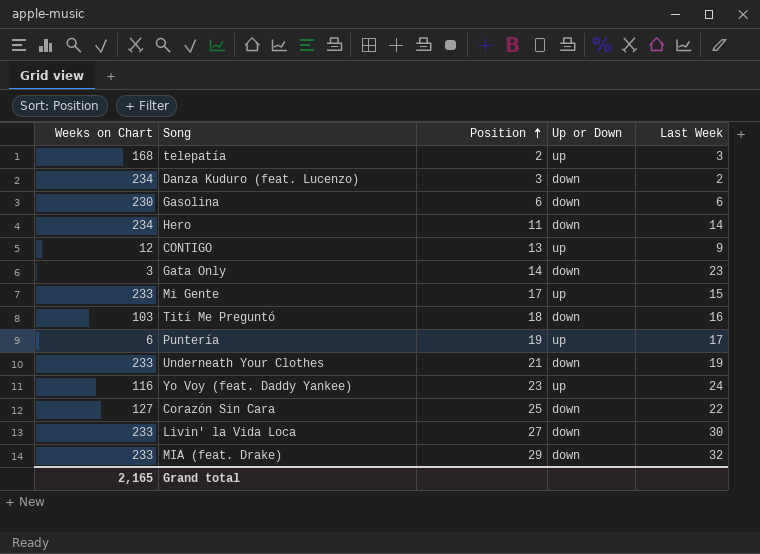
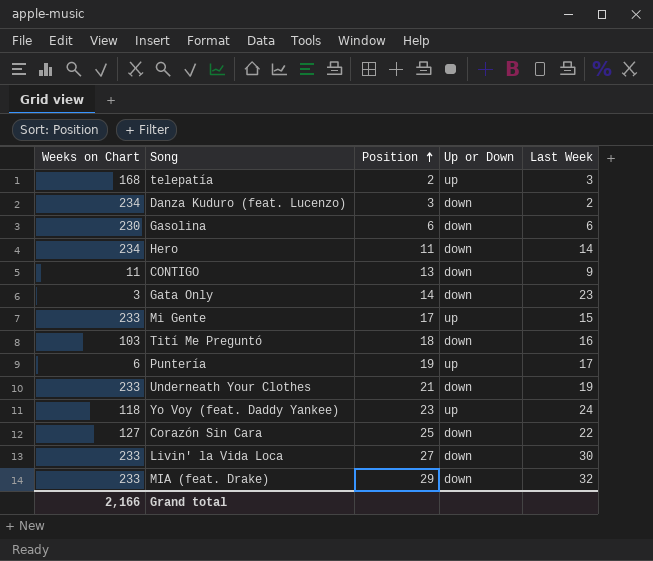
CONTIGO | Weeks on Chart: 12 -> 11
CONTIGO | Up or Down: up -> down
Yo Voy (feat. Daddy Yankee) | Weeks on Chart: 116 -> 118
Grand total | Weeks on Chart: 2,165 -> 2,166

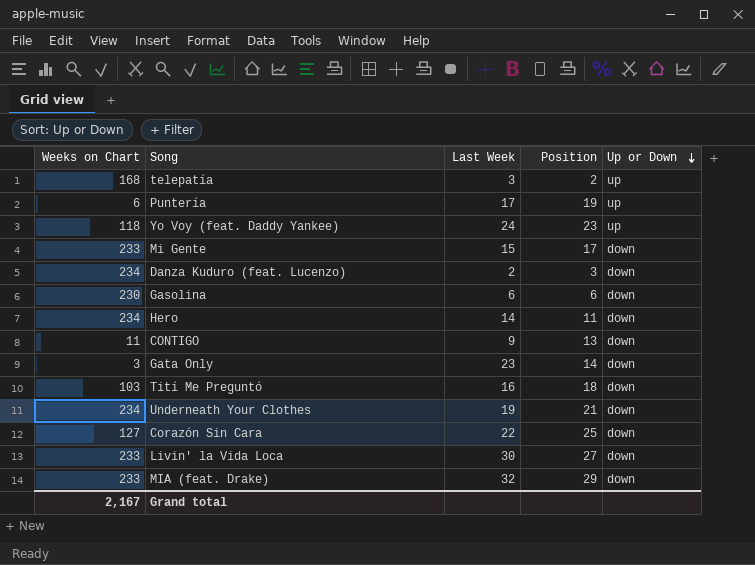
row order: Position ascending -> Up or Down descending
column Last Week | position: 5 -> 3
Mi Gente | Up or Down: up -> down
Underneath Your Clothes | Weeks on Chart: 233 -> 234
Grand total | Weeks on Chart: 2,166 -> 2,167

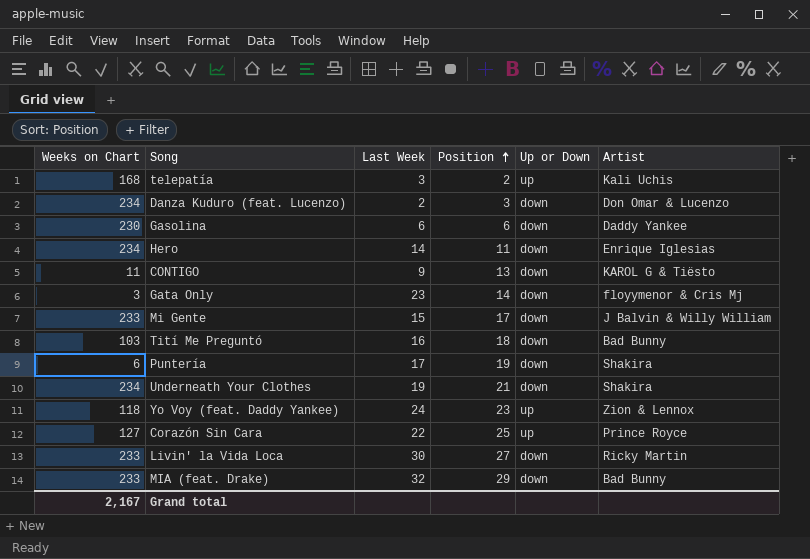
row order: Up or Down descending -> Position ascending
column Artist | position: none -> 6
Puntería | Up or Down: up -> down
Corazón Sin Cara | Up or Down: down -> up

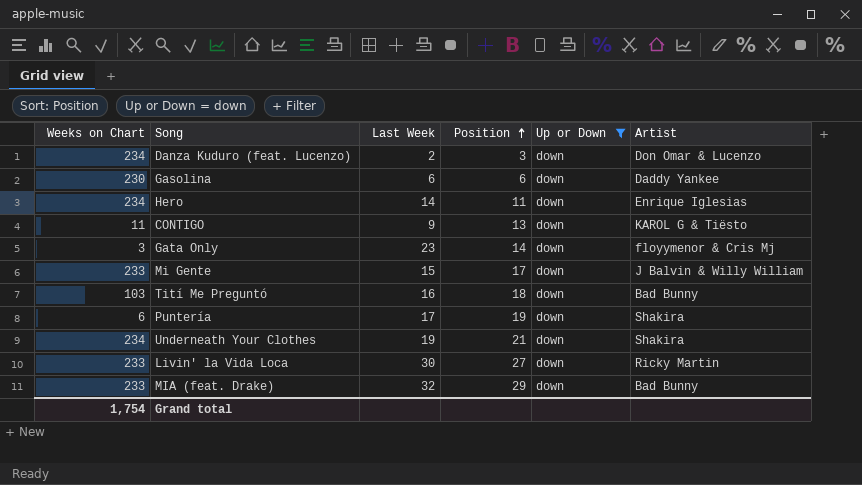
filter: none -> Up or Down = down
Grand total | Weeks on Chart: 2,167 -> 1,754

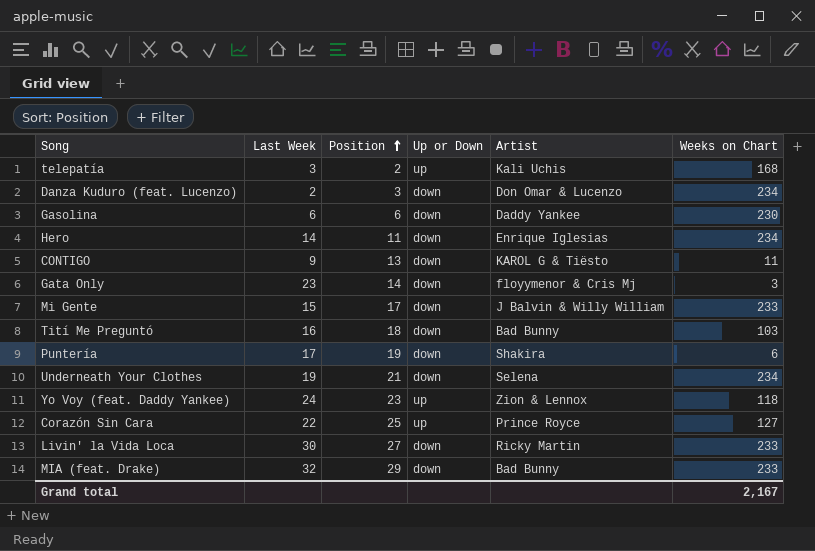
filter: Up or Down = down -> none
column Weeks on Chart | position: 1 -> 6
Underneath Your Clothes | Artist: Shakira -> Selena
Grand total | Weeks on Chart: 1,754 -> 2,167

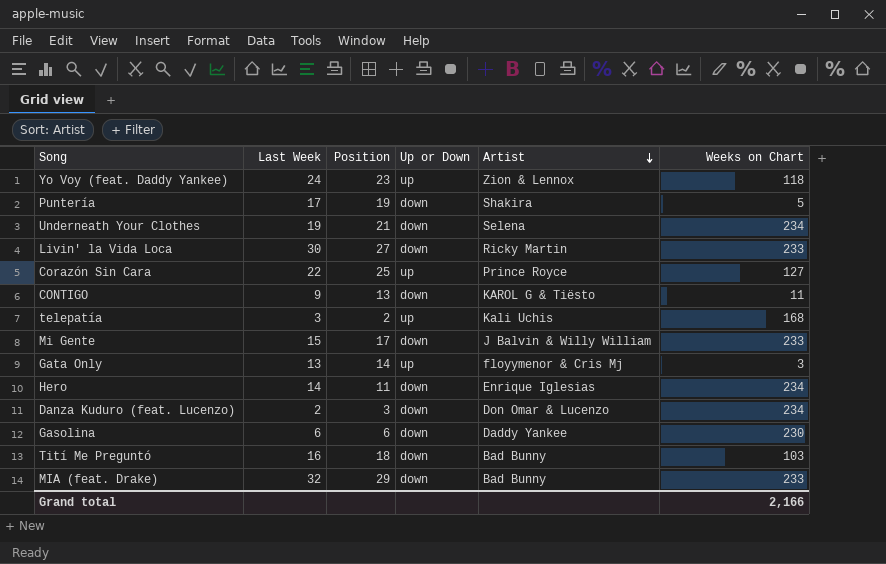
row order: Position ascending -> Artist descending
Puntería | Weeks on Chart: 6 -> 5
Gata Only | Last Week: 23 -> 13
Gata Only | Up or Down: down -> up
Grand total | Weeks on Chart: 2,167 -> 2,166

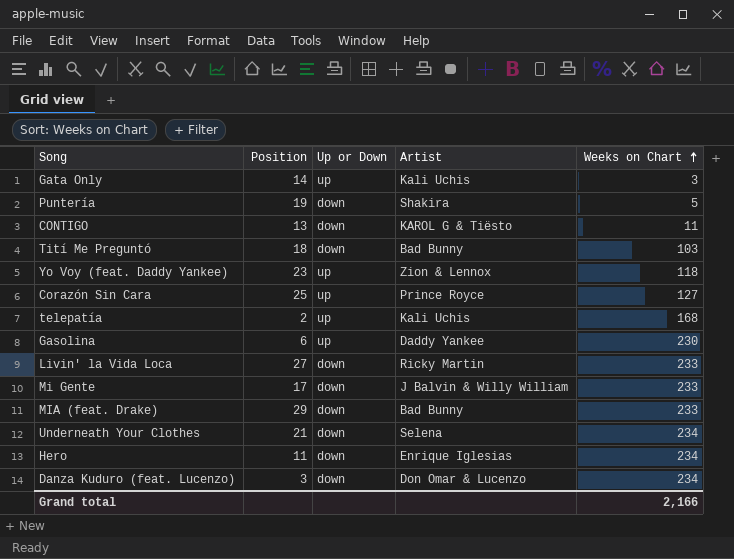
row order: Artist descending -> Weeks on Chart ascending
column Last Week | position: 2 -> none
Gata Only | Artist: floyymenor & Cris Mj -> Kali Uchis
Gasolina | Up or Down: down -> up

